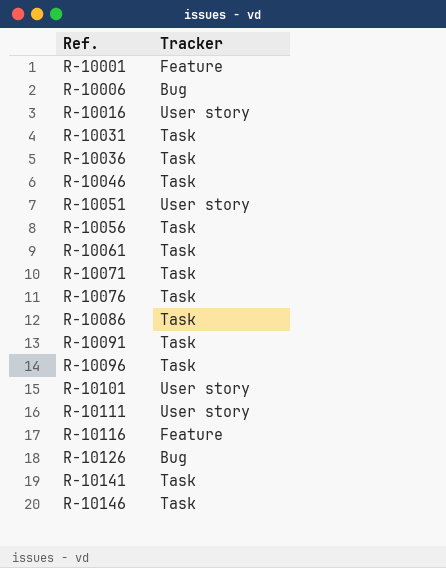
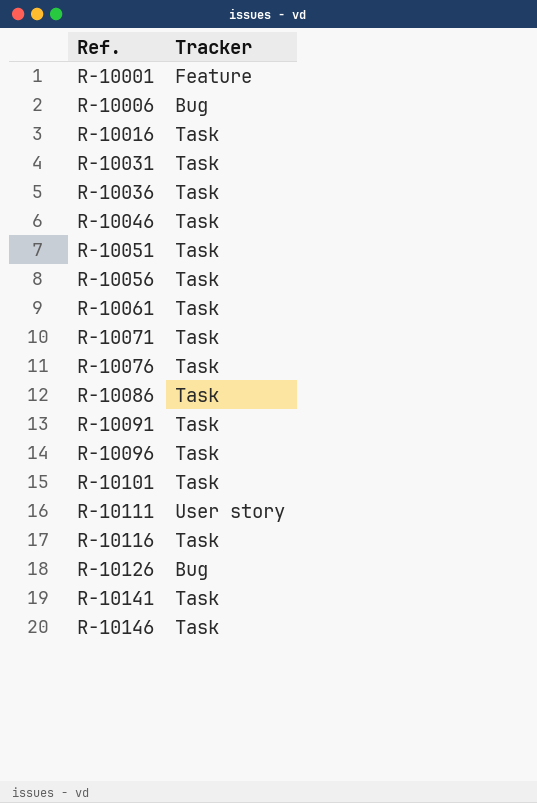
R-10016 | Tracker: User story -> Task
R-10051 | Tracker: User story -> Task
R-10101 | Tracker: User story -> Task
R-10116 | Tracker: Feature -> Task

